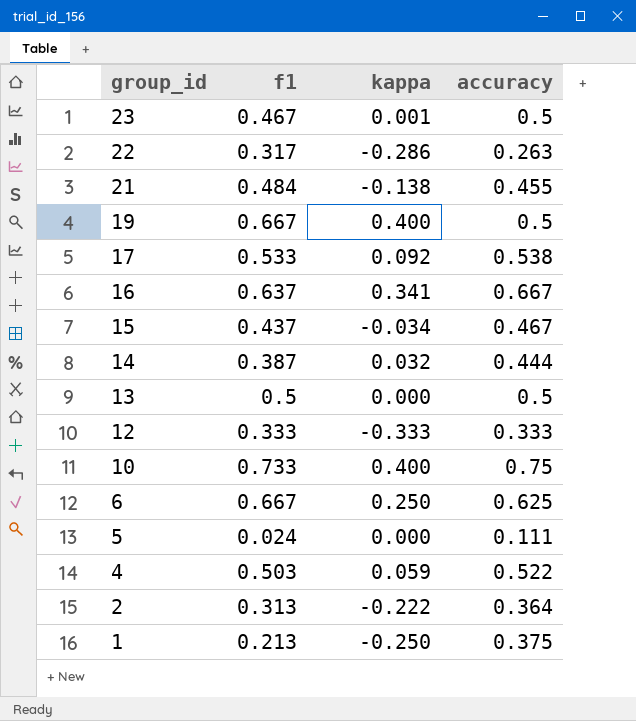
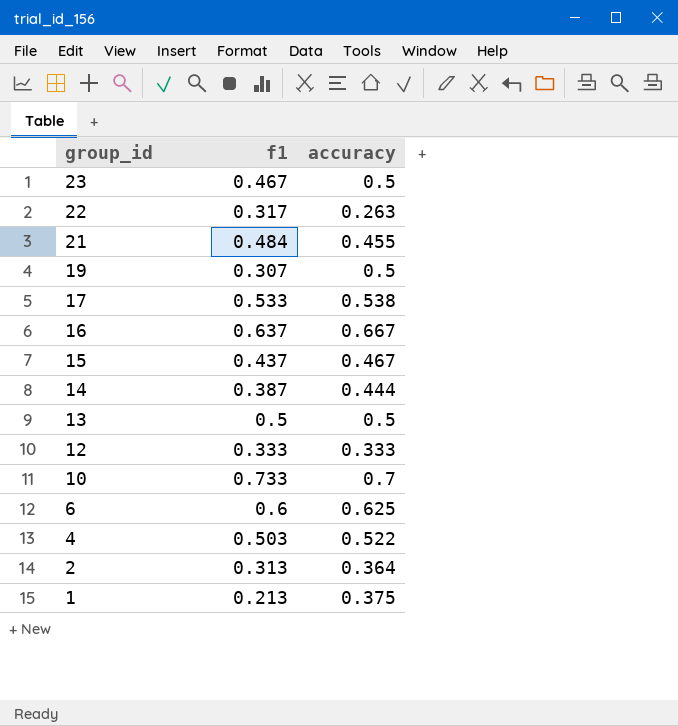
column kappa | position: 3 -> none
row 5: 0.024 | 0.000 | 0.111 -> none
19 | f1: 0.667 -> 0.307
10 | accuracy: 0.75 -> 0.7
6 | f1: 0.667 -> 0.6

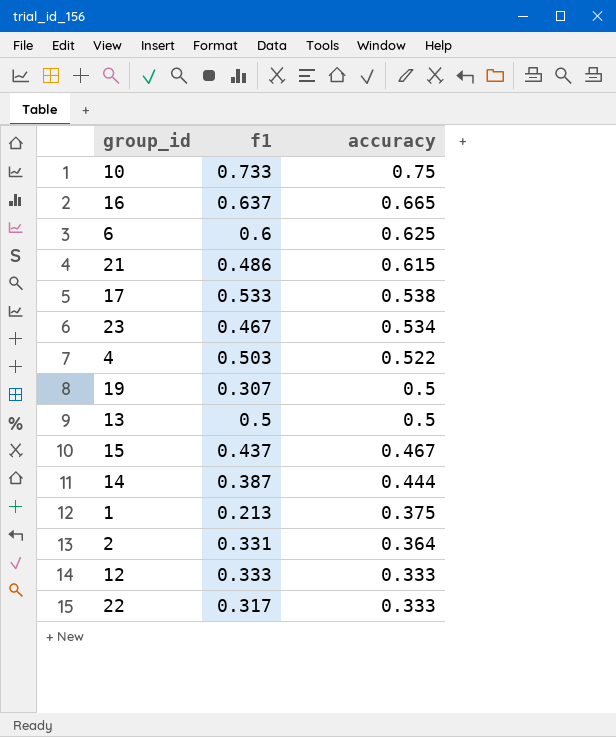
row order: group_id descending -> accuracy descending
10 | accuracy: 0.7 -> 0.75
16 | accuracy: 0.667 -> 0.665
21 | f1: 0.484 -> 0.486
21 | accuracy: 0.455 -> 0.615
23 | accuracy: 0.5 -> 0.534
2 | f1: 0.313 -> 0.331
22 | accuracy: 0.263 -> 0.333

